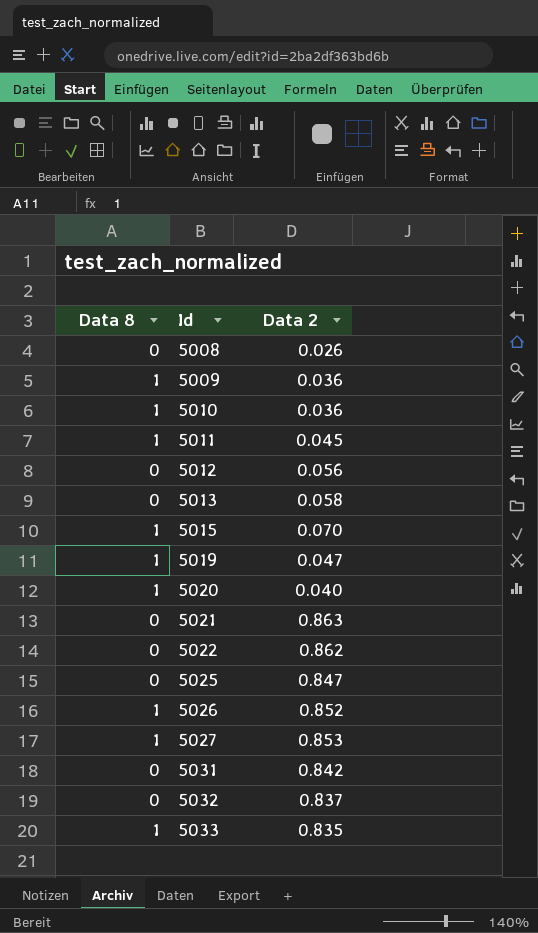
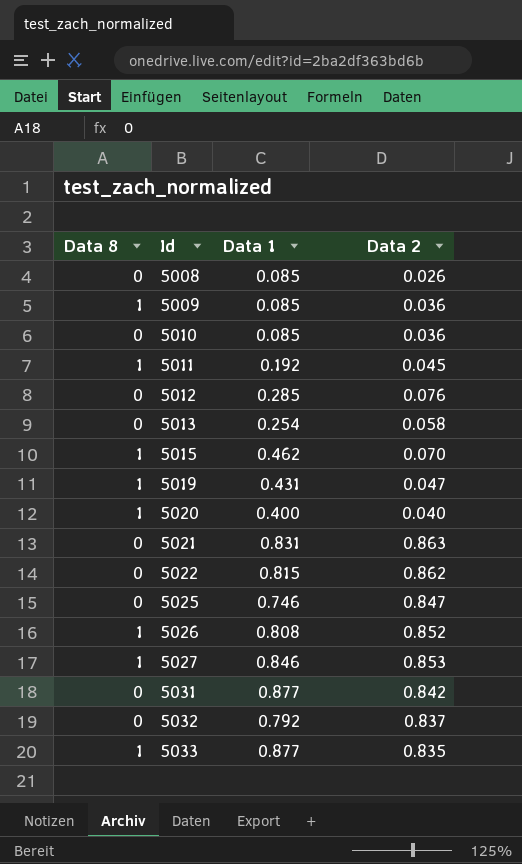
column Data 1 | position: none -> 3
5010 | Data 8: 1 -> 0
5012 | Data 2: 0.056 -> 0.076

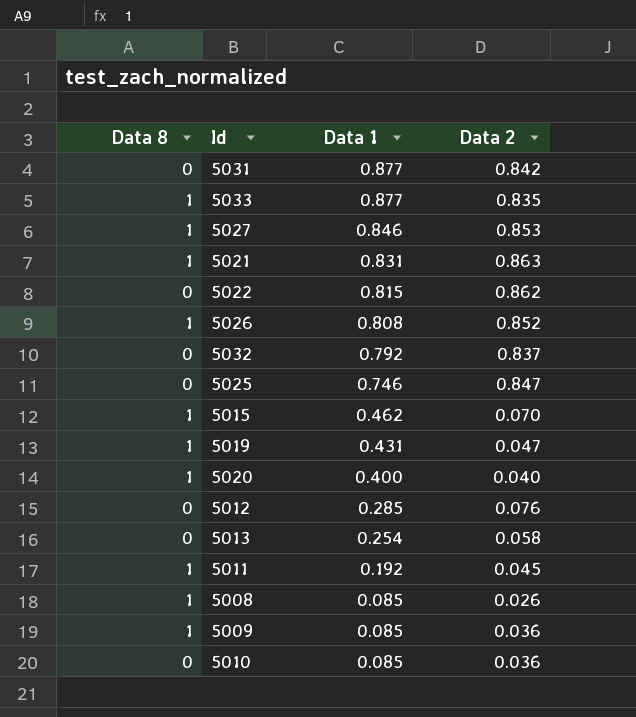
row order: Id ascending -> Data 1 descending
5021 | Data 8: 0 -> 1
5008 | Data 8: 0 -> 1

